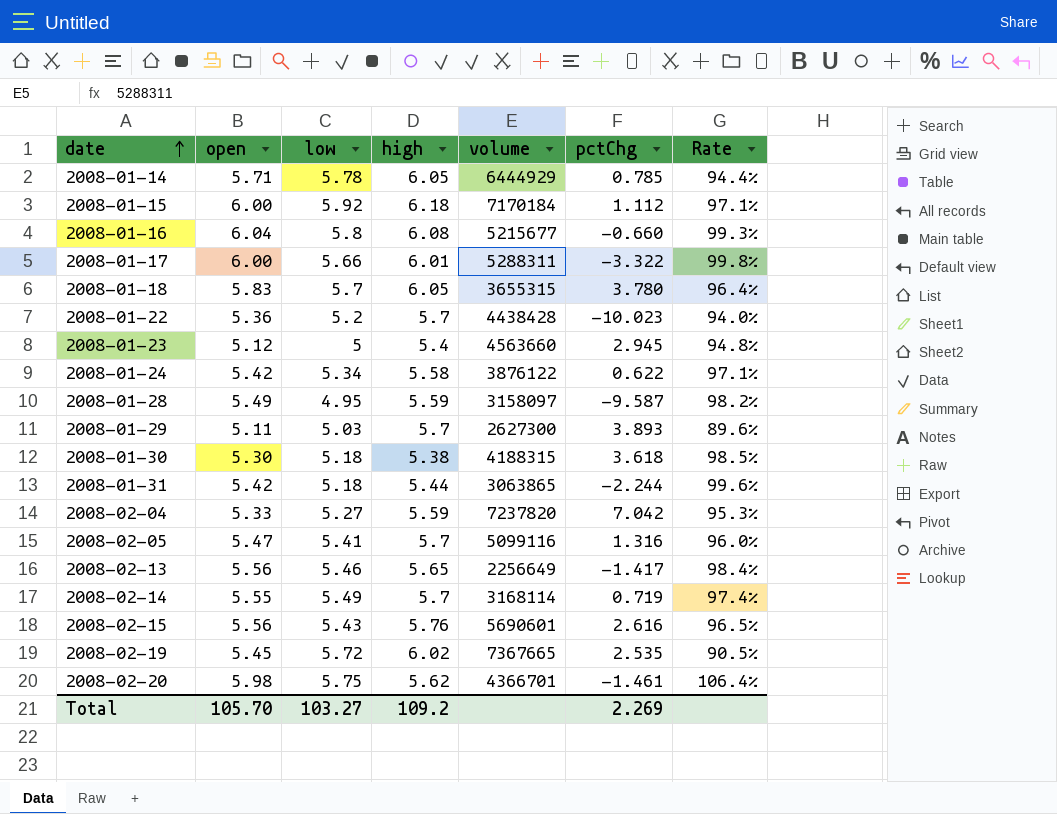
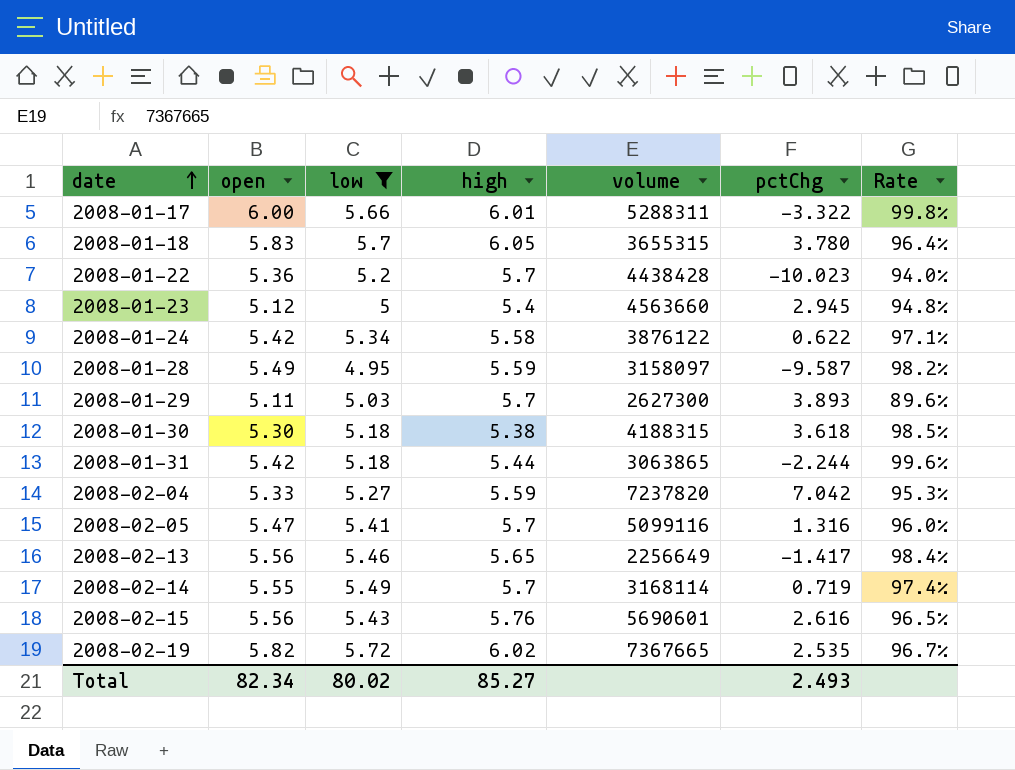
filter: none -> low <= 5.72
2008-02-19 | open: 5.45 -> 5.82
2008-02-19 | Rate: 90.5% -> 96.7%
Total | open: 105.70 -> 82.34
Total | low: 103.27 -> 80.02
Total | high: 109.2 -> 85.27
Total | pctChg: 2.269 -> 2.493

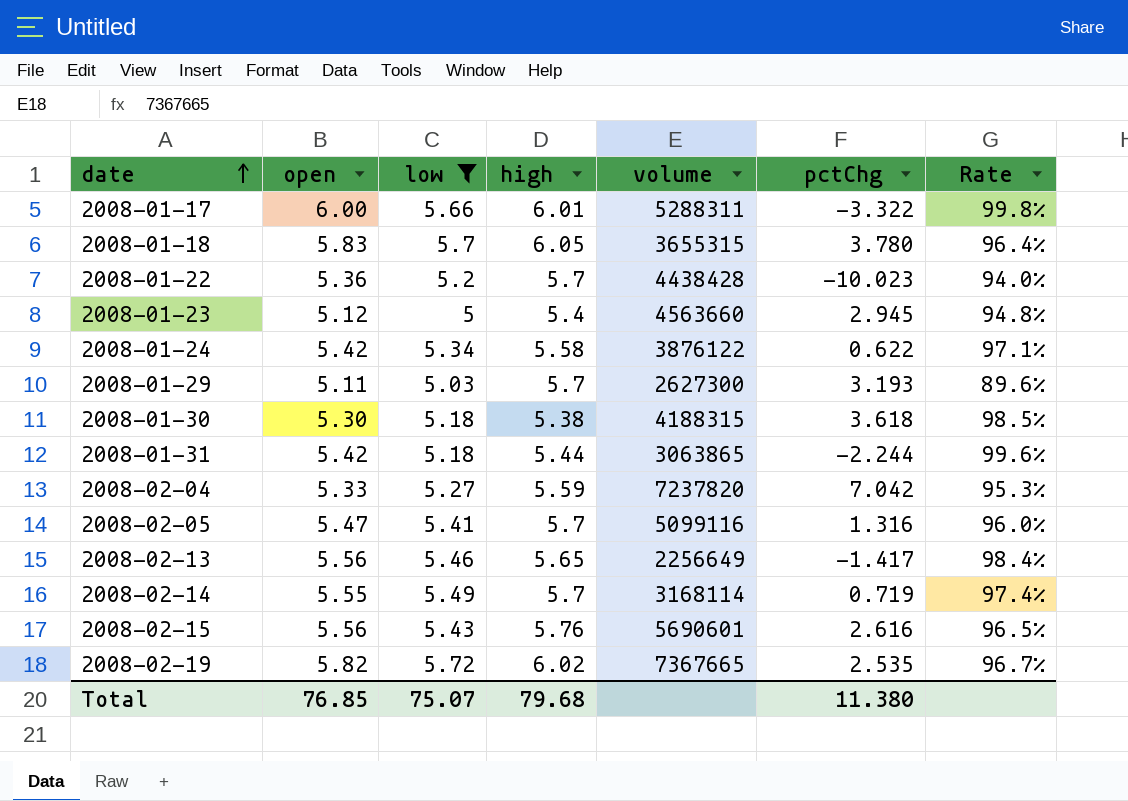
row 2008-01-28: 5.49 | 4.95 | 5.59 | 3158097 | -9.587 | 98.2% -> none
2008-01-29 | pctChg: 3.893 -> 3.193
Total | open: 82.34 -> 76.85
Total | low: 80.02 -> 75.07
Total | high: 85.27 -> 79.68
Total | pctChg: 2.493 -> 11.380

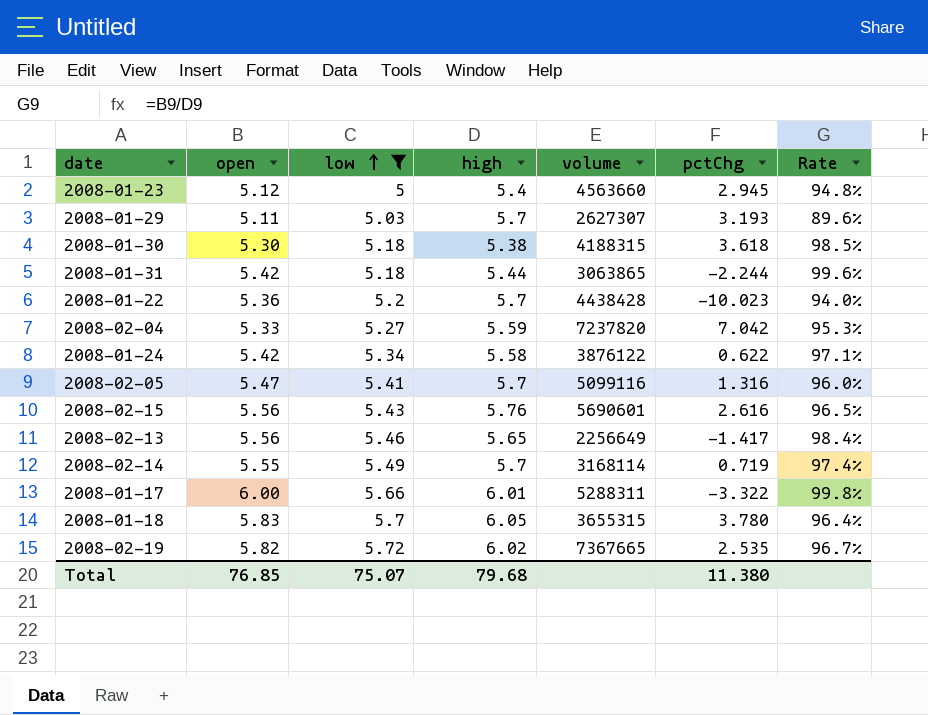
row order: date ascending -> low ascending
2008-01-29 | volume: 2627300 -> 2627307

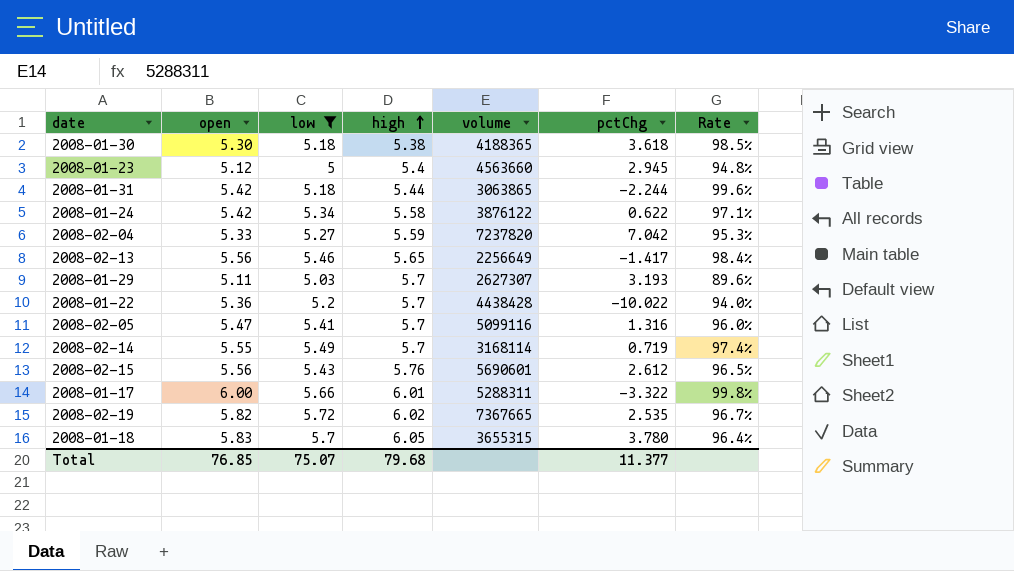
row order: low ascending -> high ascending
2008-01-30 | volume: 4188315 -> 4188365
2008-01-22 | pctChg: -10.023 -> -10.022
2008-02-15 | pctChg: 2.616 -> 2.612
Total | pctChg: 11.380 -> 11.377

